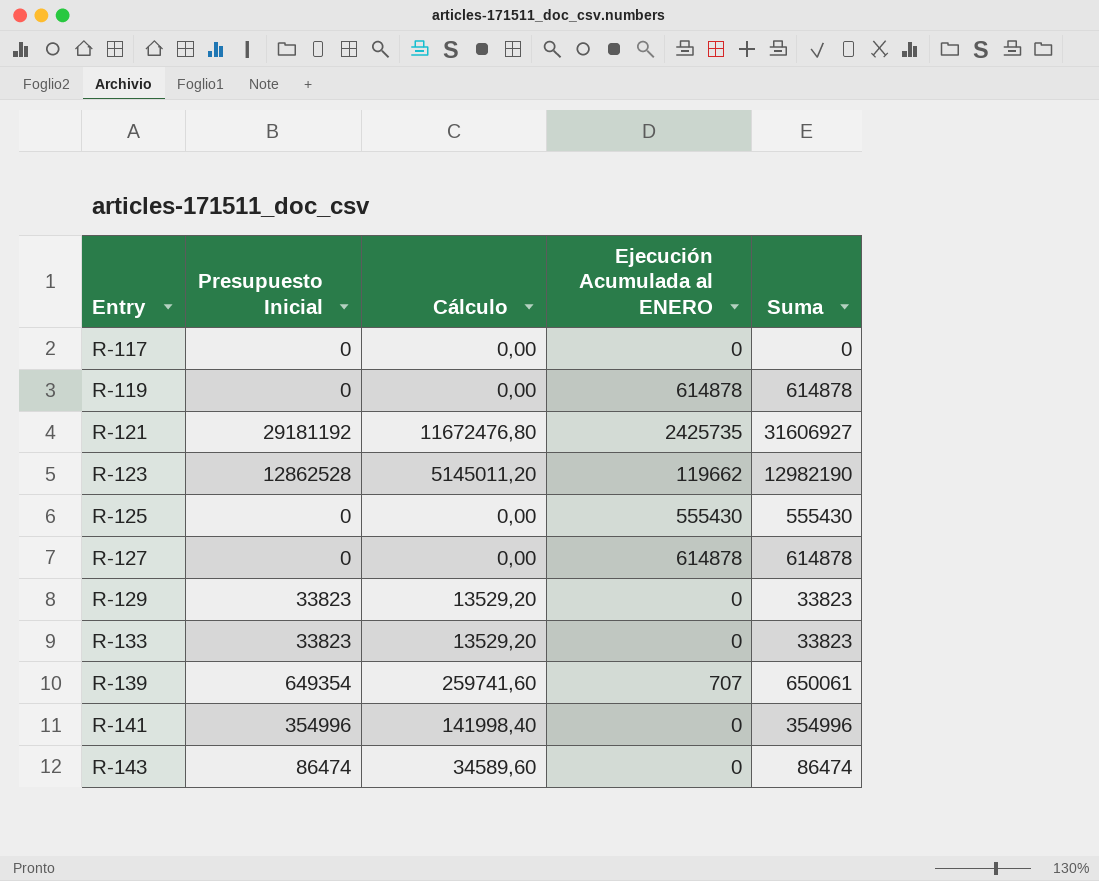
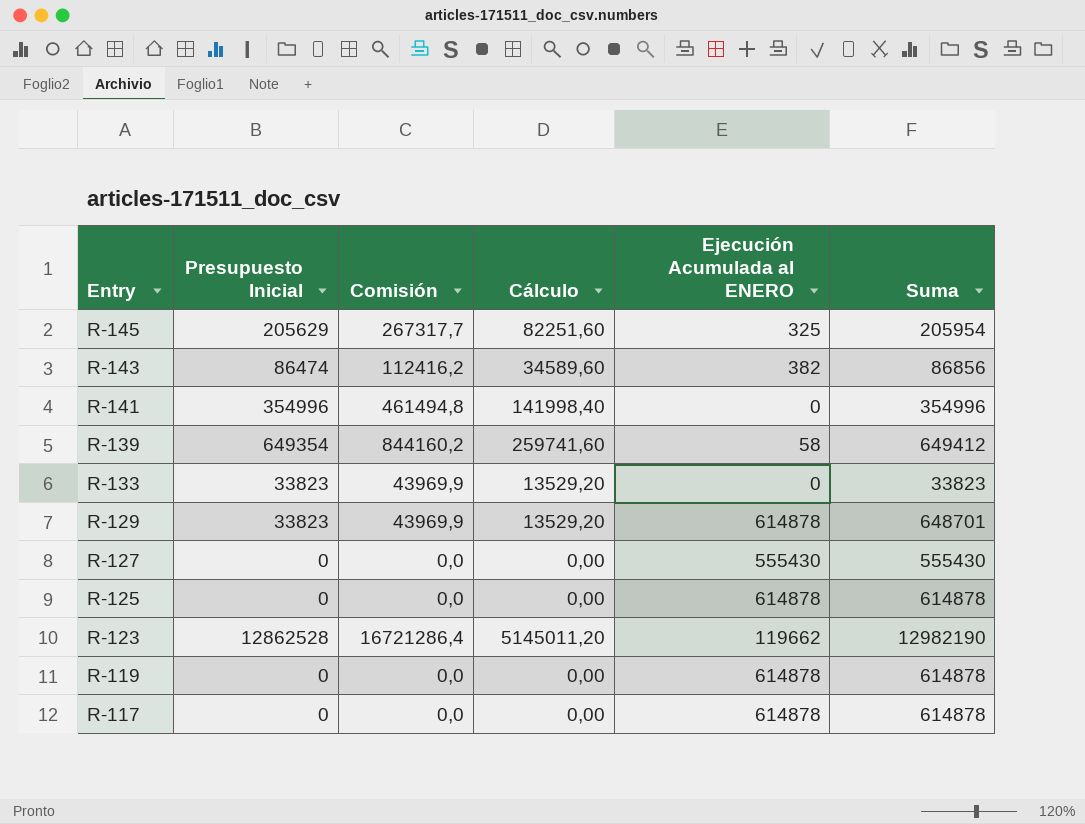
row order: Entry ascending -> Entry descending
column Comisión | formula: none -> [Presupuesto Inicial] * 1,3
row R-121: 29181192 | 11672476,80 | 2425735 | 31606927 -> none
row R-145: none -> 205629 | 267317,7 | 82251,60 | 325 | 205954
R-143 | Ejecución Acumulada al ENERO: 0 -> 382
R-143 | Suma: 86474 -> 86856
R-139 | Ejecución Acumulada al ENERO: 707 -> 58
R-139 | Suma: 650061 -> 649412
R-129 | Ejecución Acumulada al ENERO: 0 -> 614878
R-129 | Suma: 33823 -> 648701
R-127 | Ejecución Acumulada al ENERO: 614878 -> 555430
R-127 | Suma: 614878 -> 555430
R-125 | Ejecución Acumulada al ENERO: 555430 -> 614878
R-125 | Suma: 555430 -> 614878
R-117 | Ejecución Acumulada al ENERO: 0 -> 614878
R-117 | Suma: 0 -> 614878

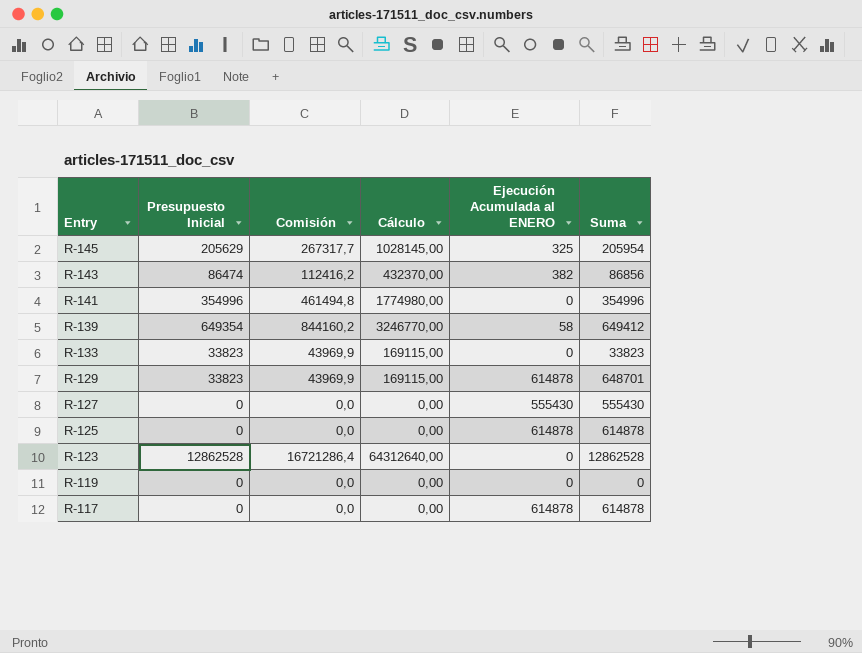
column Cálculo | formula: [Presupuesto Inicial] * 0,4 -> [Presupuesto Inicial] * 5
R-123 | Ejecución Acumulada al ENERO: 119662 -> 0
R-123 | Suma: 12982190 -> 12862528
R-119 | Ejecución Acumulada al ENERO: 614878 -> 0
R-119 | Suma: 614878 -> 0

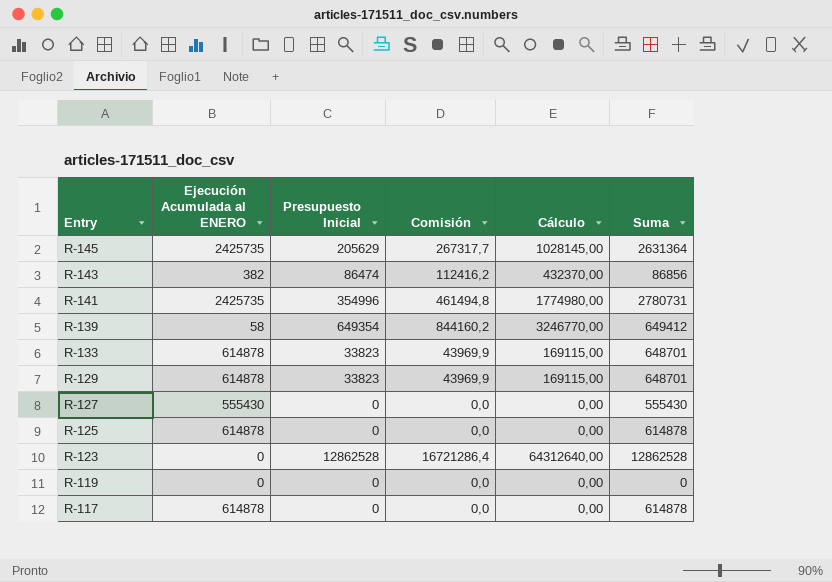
column Ejecución Acumulada al ENERO | position: 5 -> 2
R-145 | Ejecución Acumulada al ENERO: 325 -> 2425735
R-145 | Suma: 205954 -> 2631364
R-141 | Ejecución Acumulada al ENERO: 0 -> 2425735
R-141 | Suma: 354996 -> 2780731
R-133 | Ejecución Acumulada al ENERO: 0 -> 614878
R-133 | Suma: 33823 -> 648701

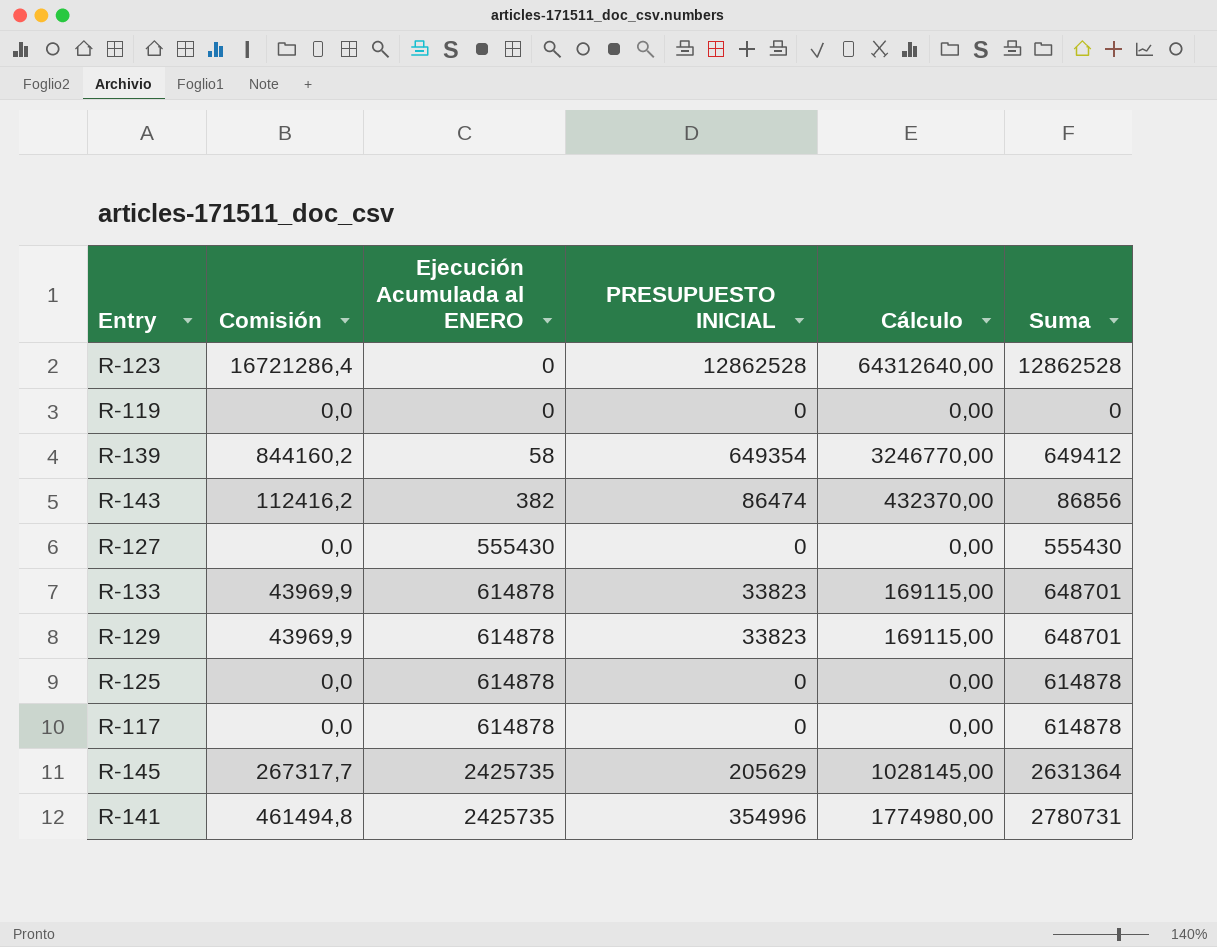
row order: Entry descending -> Ejecución Acumulada al ENERO ascending
column Comisión | position: 4 -> 2
column name: Presupuesto Inicial -> PRESUPUESTO INICIAL

